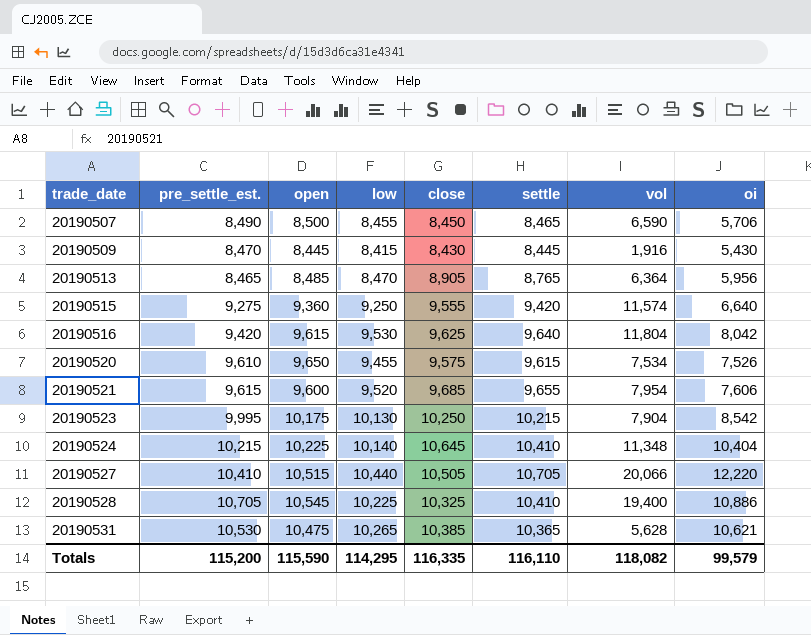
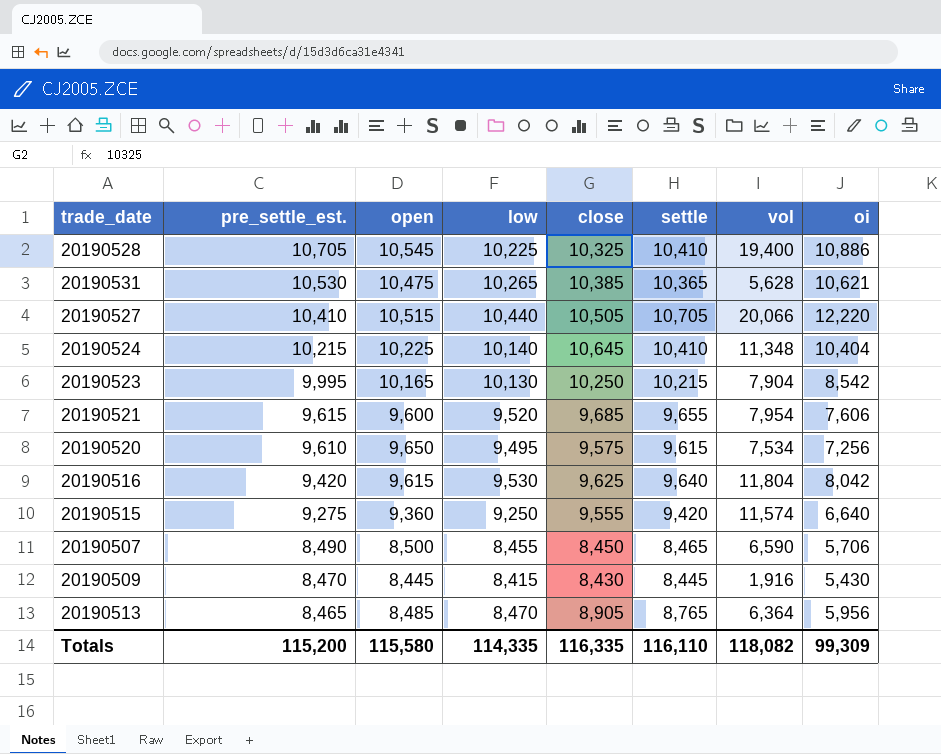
row order: trade_date ascending -> pre_settle_est. descending
20190523 | open: 10,175 -> 10,165
20190520 | low: 9,455 -> 9,495
20190520 | oi: 7,526 -> 7,256
Totals | open: 115,590 -> 115,580
Totals | low: 114,295 -> 114,335
Totals | oi: 99,579 -> 99,309

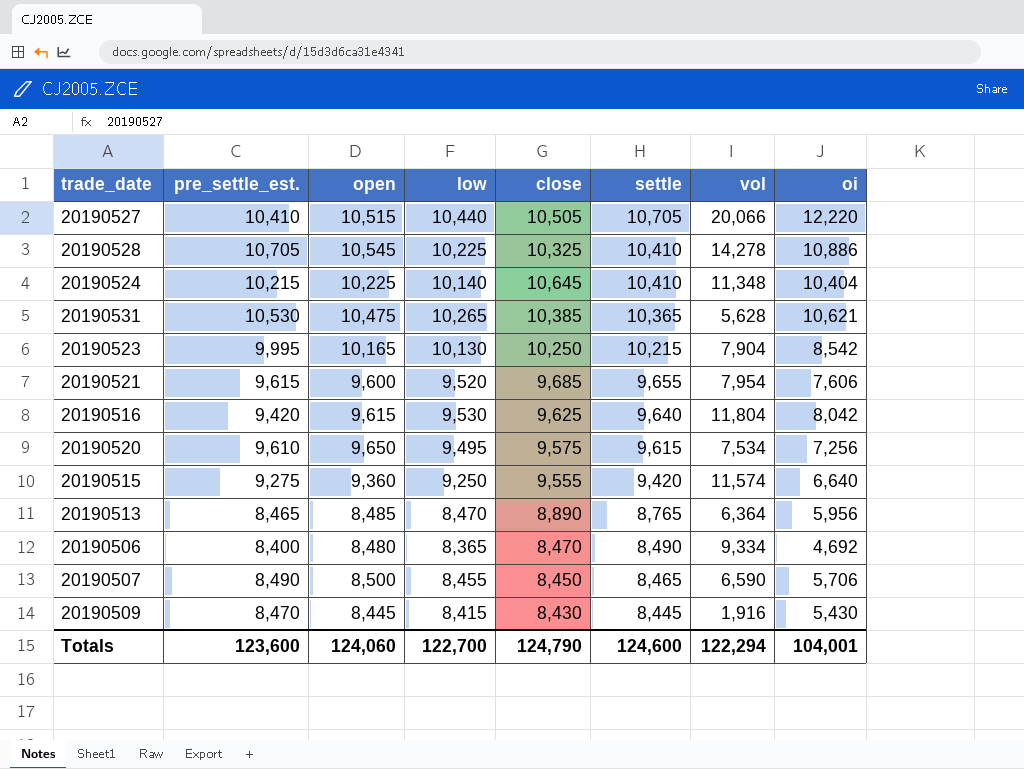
row order: pre_settle_est. descending -> settle descending
20190528 | vol: 19,400 -> 14,278
20190513 | close: 8,905 -> 8,890
row 20190506: none -> 8,400 | 8,480 | 8,365 | 8,470 | 8,490 | 9,334 | 4,692
Totals | pre_settle_est.: 115,200 -> 123,600
Totals | open: 115,580 -> 124,060
Totals | low: 114,335 -> 122,700
Totals | close: 116,335 -> 124,790
Totals | settle: 116,110 -> 124,600
Totals | vol: 118,082 -> 122,294
Totals | oi: 99,309 -> 104,001

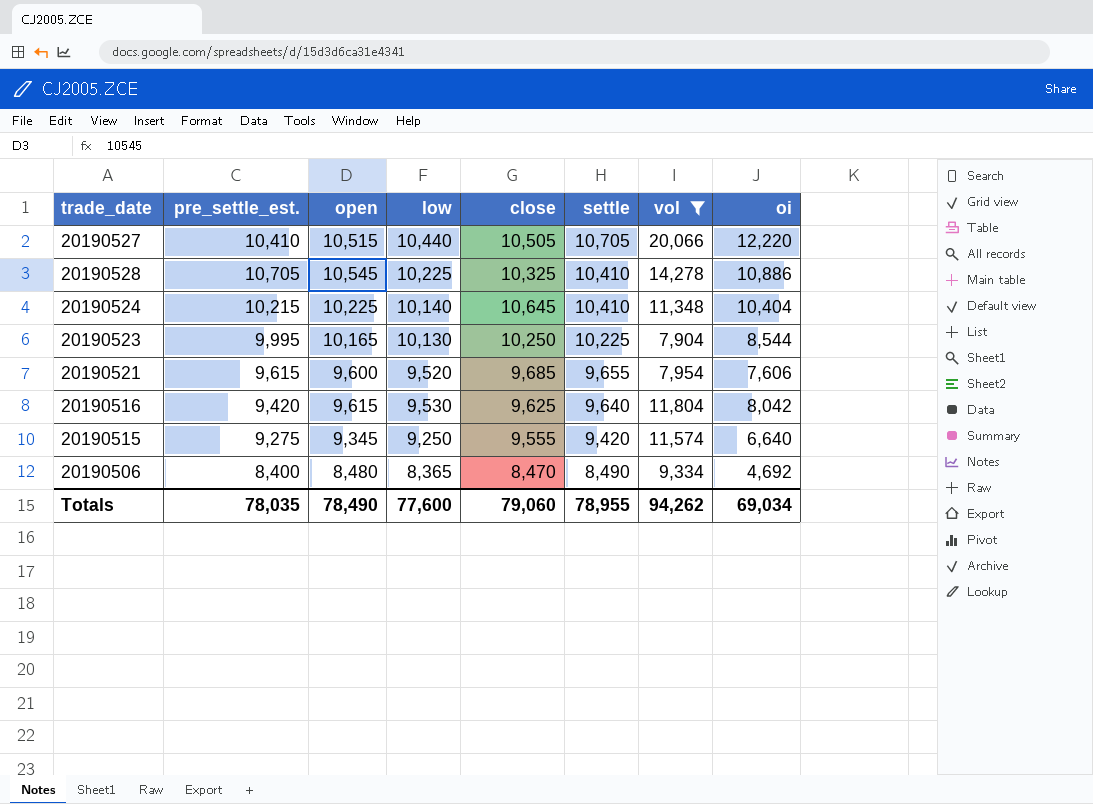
filter: none -> vol >= 7,904
20190523 | settle: 10,215 -> 10,225
20190523 | oi: 8,542 -> 8,544
20190515 | open: 9,360 -> 9,345
Totals | pre_settle_est.: 123,600 -> 78,035
Totals | open: 124,060 -> 78,490
Totals | low: 122,700 -> 77,600
Totals | close: 124,790 -> 79,060
Totals | settle: 124,600 -> 78,955
Totals | vol: 122,294 -> 94,262
Totals | oi: 104,001 -> 69,034

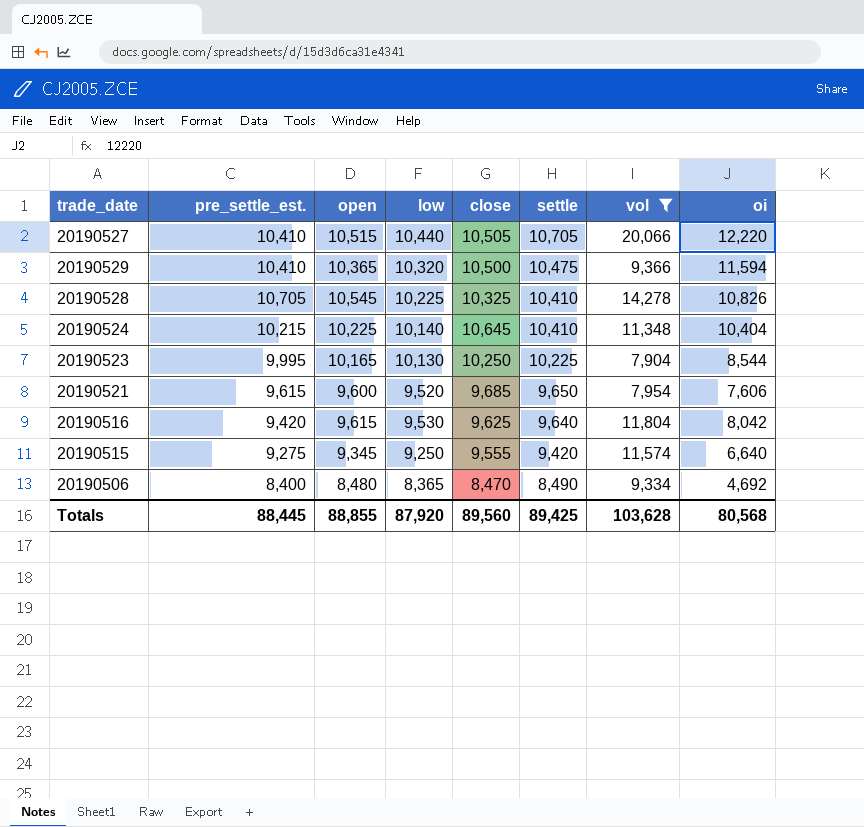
row 20190529: none -> 10,410 | 10,365 | 10,320 | 10,500 | 10,475 | 9,366 | 11,594
20190528 | oi: 10,886 -> 10,826
20190521 | settle: 9,655 -> 9,650
Totals | pre_settle_est.: 78,035 -> 88,445
Totals | open: 78,490 -> 88,855
Totals | low: 77,600 -> 87,920
Totals | close: 79,060 -> 89,560
Totals | settle: 78,955 -> 89,425
Totals | vol: 94,262 -> 103,628
Totals | oi: 69,034 -> 80,568

